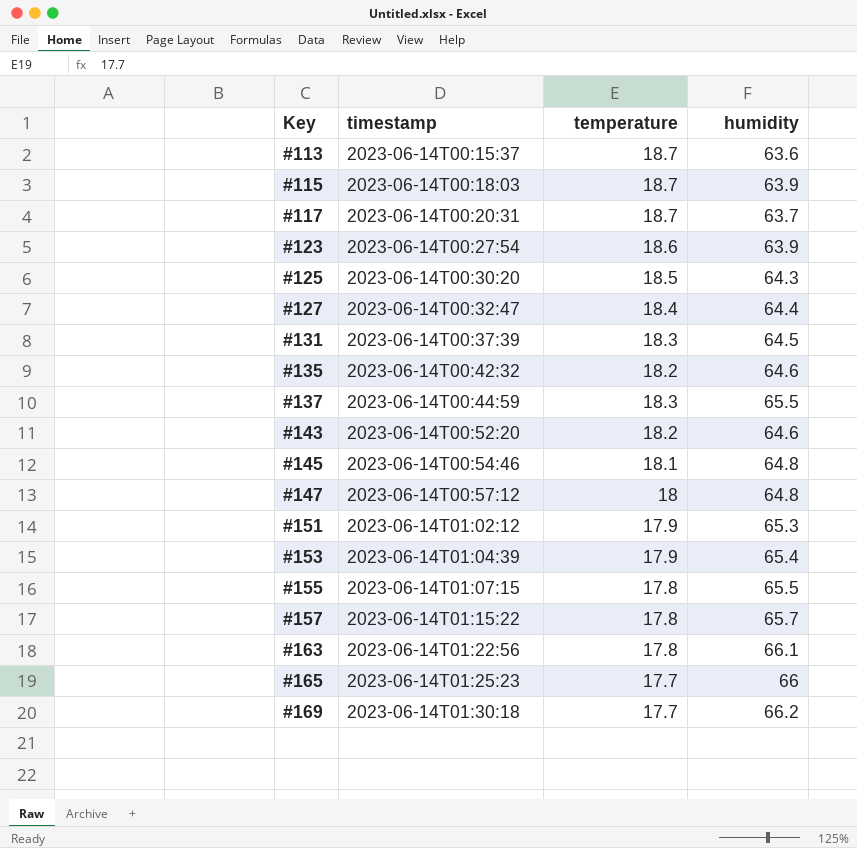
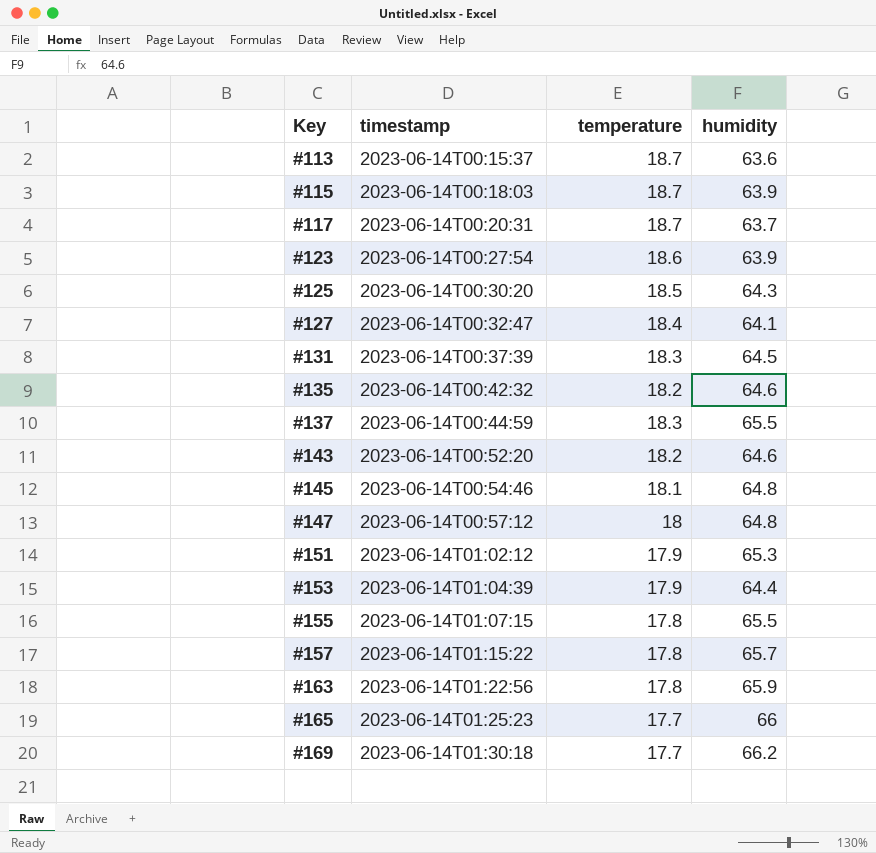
#127 | humidity: 64.4 -> 64.1
#153 | humidity: 65.4 -> 64.4
#163 | humidity: 66.1 -> 65.9

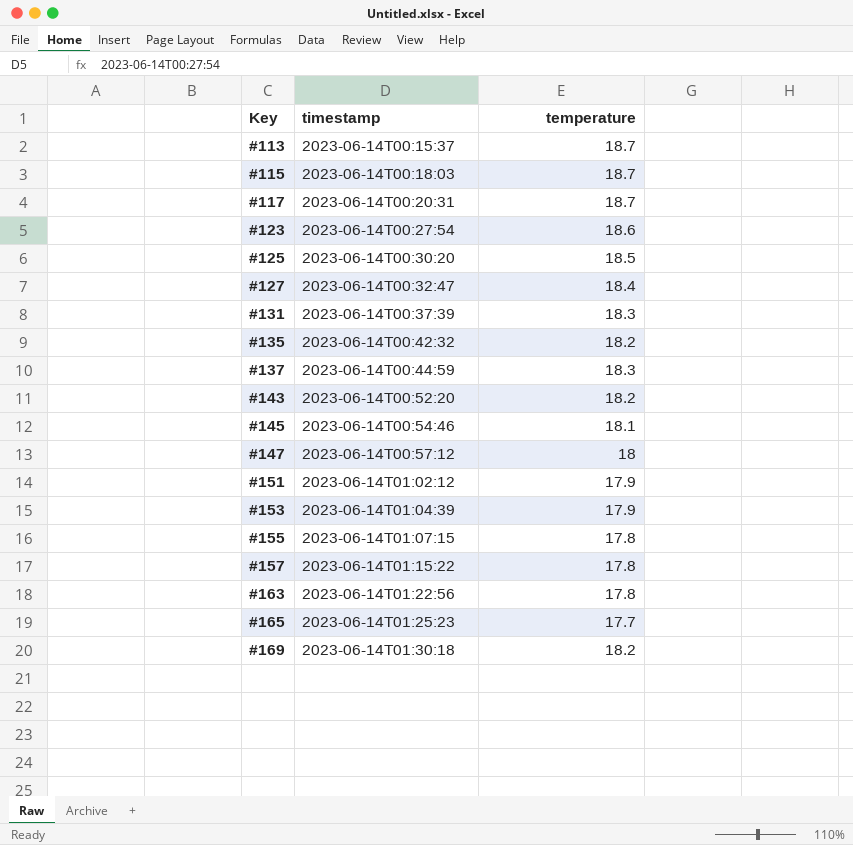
column humidity | position: 4 -> none
#169 | temperature: 17.7 -> 18.2

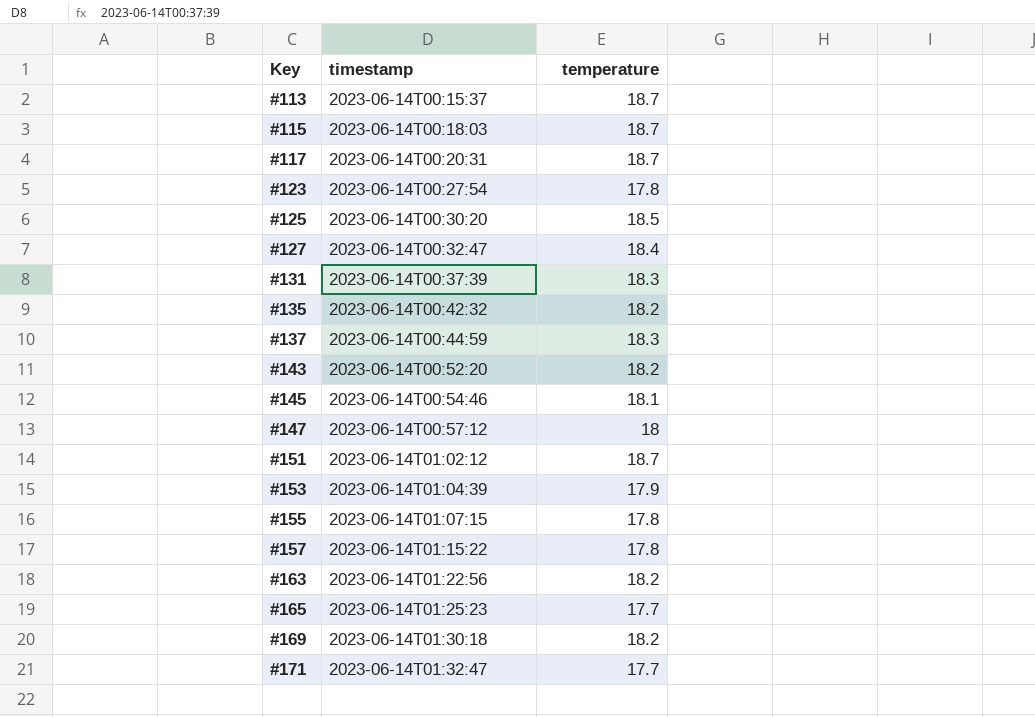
#123 | temperature: 18.6 -> 17.8
#151 | temperature: 17.9 -> 18.7
#163 | temperature: 17.8 -> 18.2
row #171: none -> 2023-06-14T01:32:47 | 17.7

